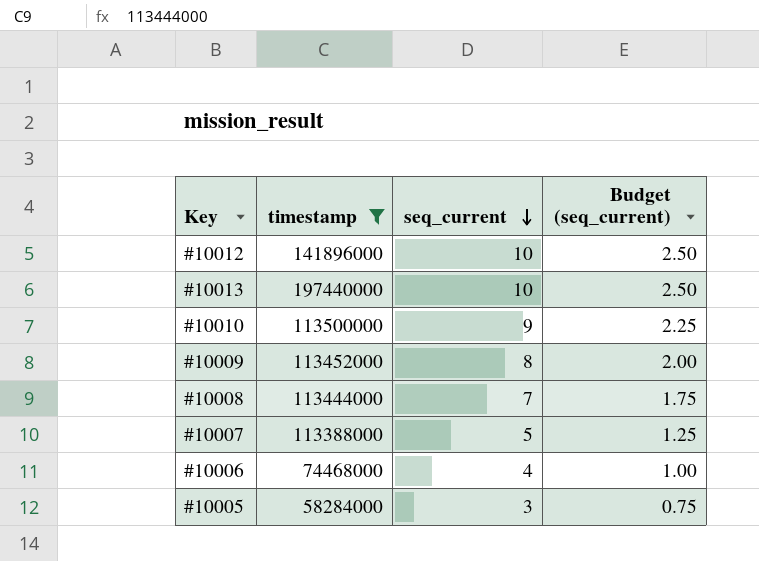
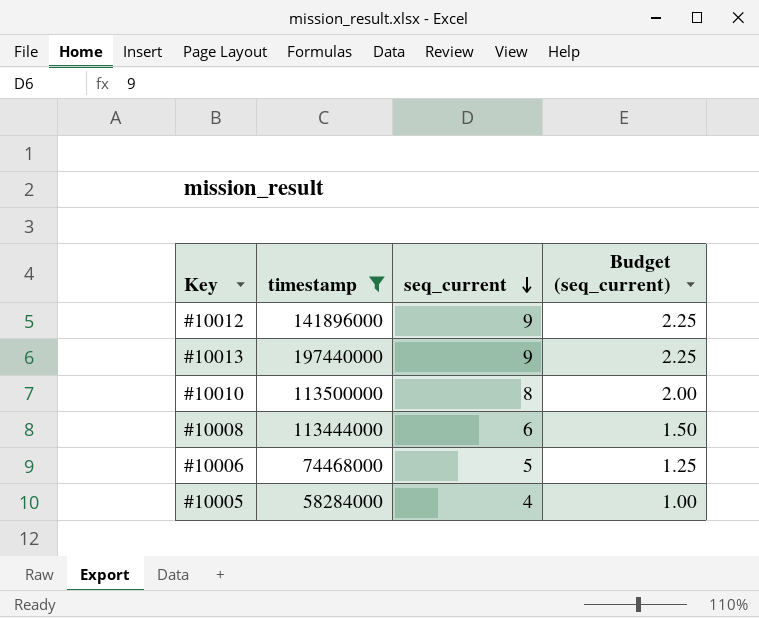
row #10009: 113452000 | 8 | 2.00 -> none
row #10007: 113388000 | 5 | 1.25 -> none
#10012 | seq_current: 10 -> 9
#10012 | Budget (seq_current): 2.50 -> 2.25
#10013 | seq_current: 10 -> 9
#10013 | Budget (seq_current): 2.50 -> 2.25
#10010 | seq_current: 9 -> 8
#10010 | Budget (seq_current): 2.25 -> 2.00
#10008 | seq_current: 7 -> 6
#10008 | Budget (seq_current): 1.75 -> 1.50
#10006 | seq_current: 4 -> 5
#10006 | Budget (seq_current): 1.00 -> 1.25
#10005 | seq_current: 3 -> 4
#10005 | Budget (seq_current): 0.75 -> 1.00

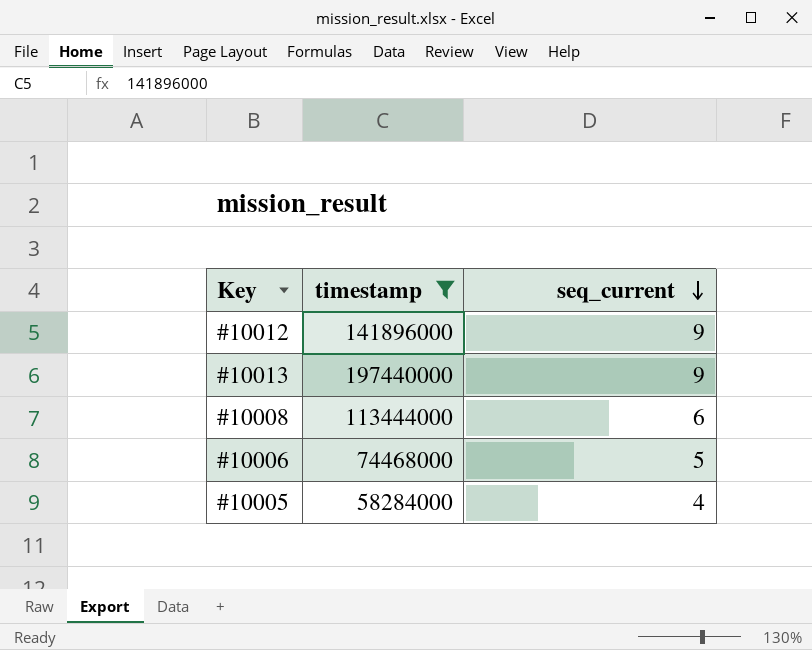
column Budget (seq_current) | formula: [seq_current] * 0.25 -> none
row #10010: 113500000 | 8 | 2.00 -> none

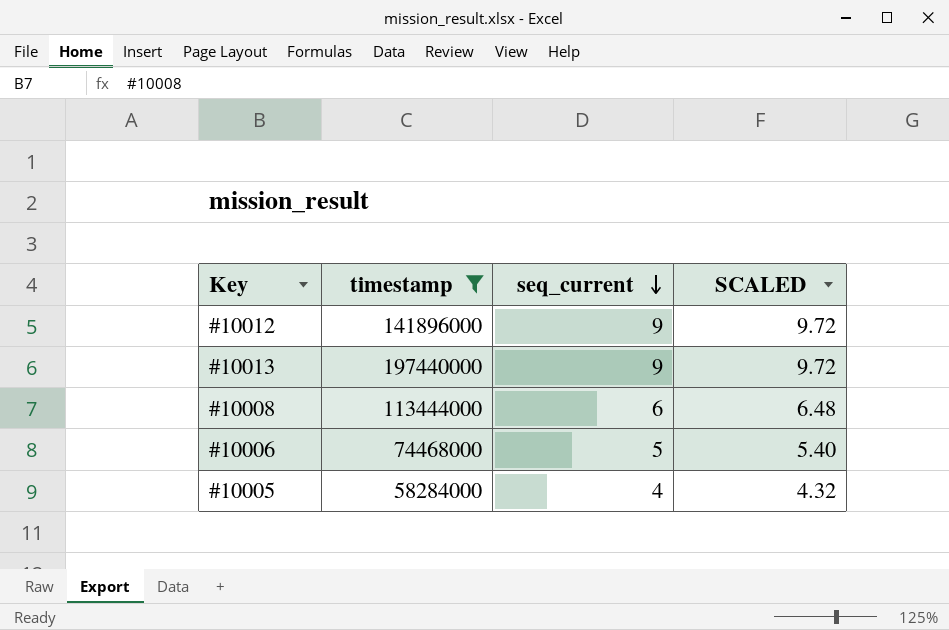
column SCALED | formula: none -> [seq_current] * 1.08

